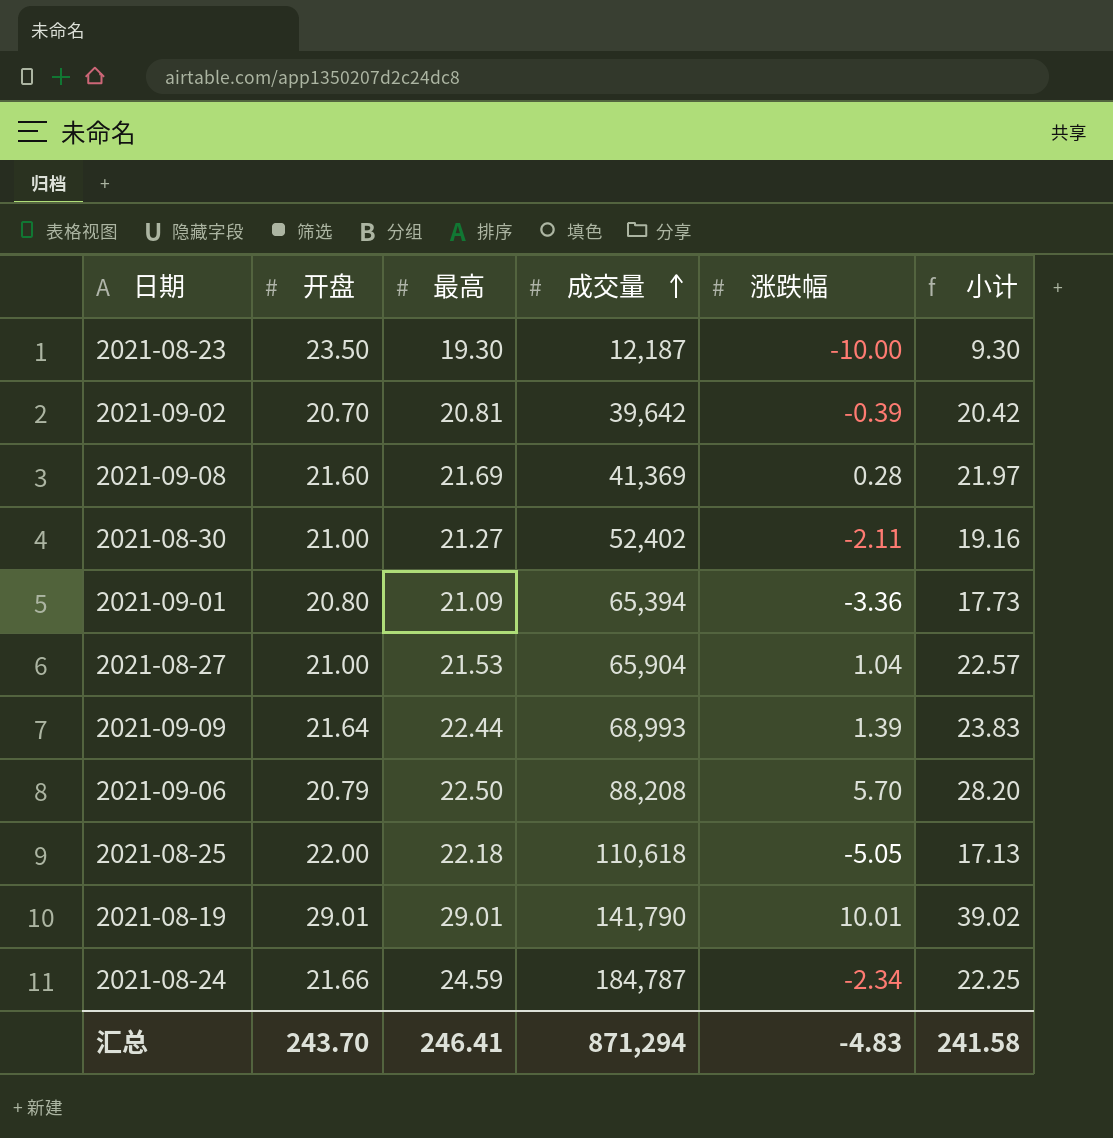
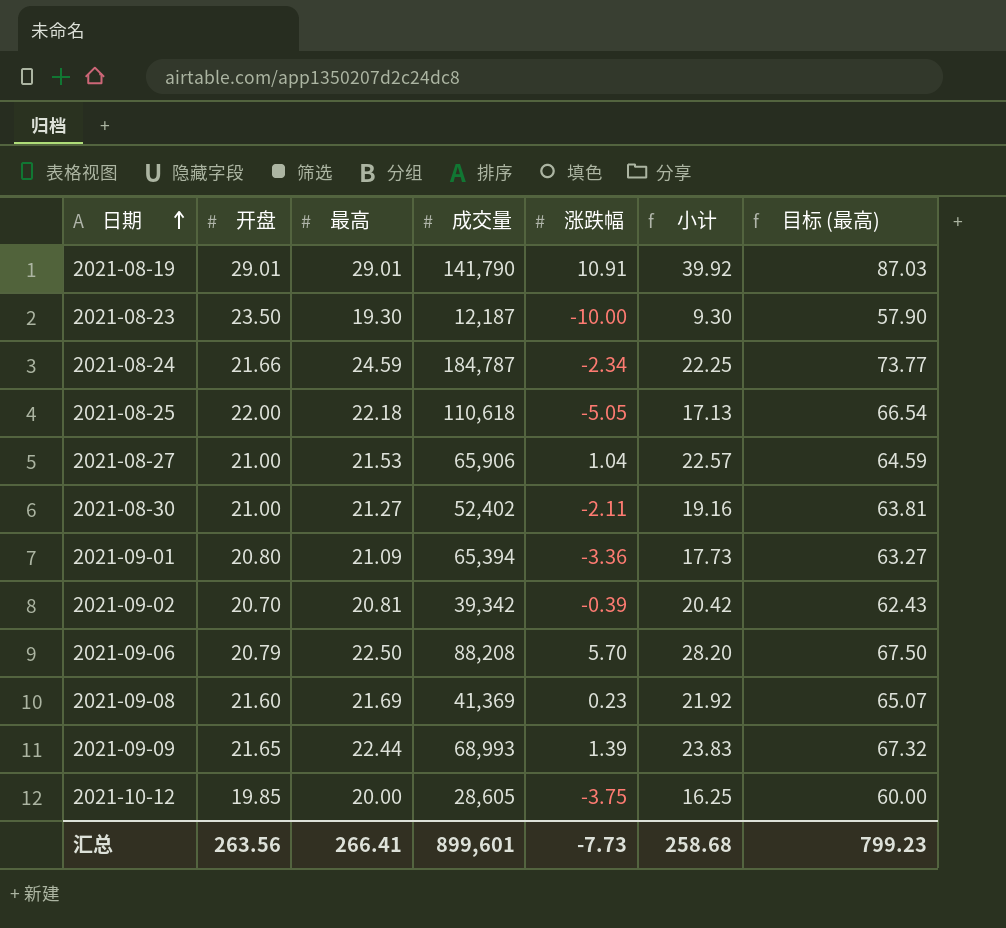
row order: 成交量 ascending -> 日期 ascending
column 目标 (最高) | formula: none -> [最高] * 3
2021-08-19 | 涨跌幅: 10.01 -> 10.91
2021-08-19 | 小计: 39.02 -> 39.92
2021-08-27 | 成交量: 65,904 -> 65,906
2021-09-02 | 成交量: 39,642 -> 39,342
2021-09-08 | 涨跌幅: 0.28 -> 0.23
2021-09-08 | 小计: 21.97 -> 21.92
2021-09-09 | 开盘: 21.64 -> 21.65
row 2021-10-12: none -> 19.85 | 20.00 | 28,605 | -3.75 | 16.25 | 60.00
汇总 | 开盘: 243.70 -> 263.56
汇总 | 最高: 246.41 -> 266.41
汇总 | 成交量: 871,294 -> 899,601
汇总 | 涨跌幅: -4.83 -> -7.73
汇总 | 小计: 241.58 -> 258.68

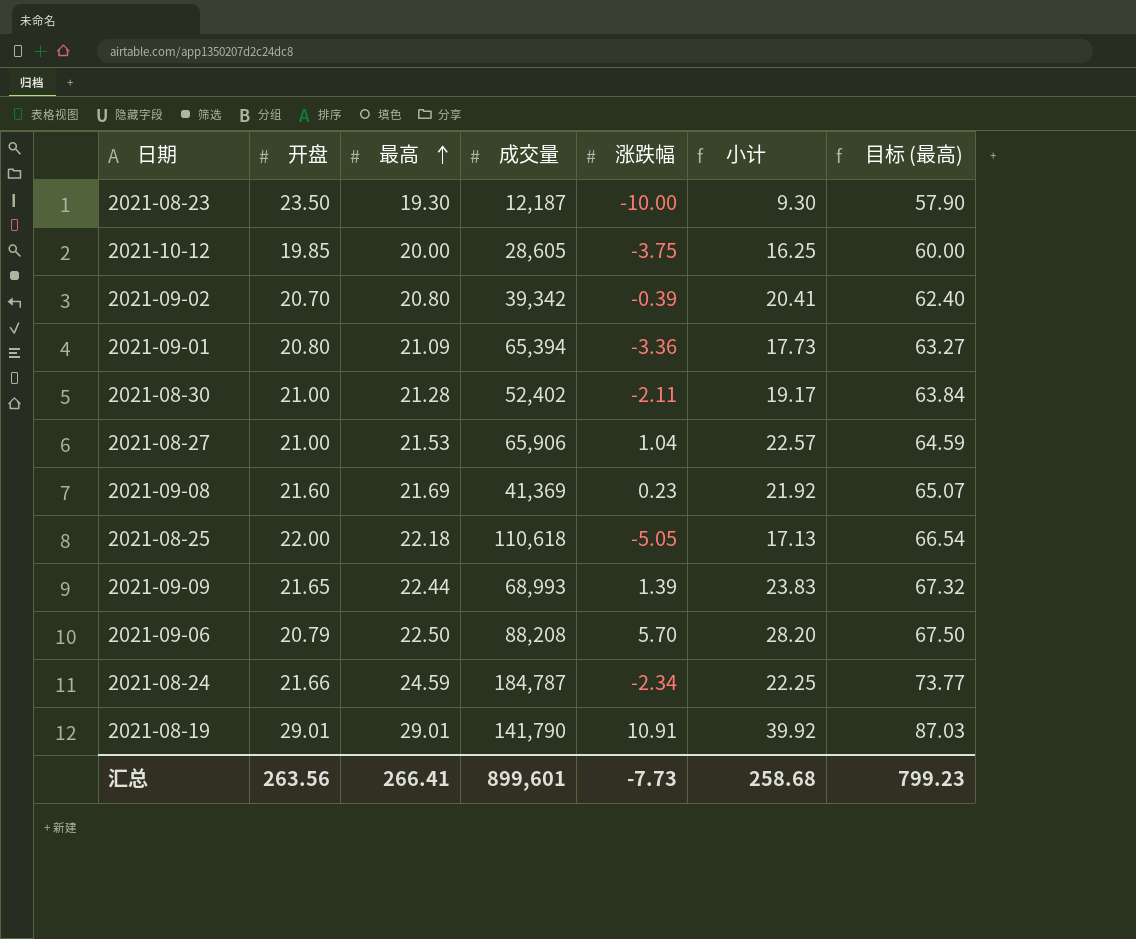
row order: 日期 ascending -> 最高 ascending
2021-09-02 | 最高: 20.81 -> 20.80
2021-09-02 | 小计: 20.42 -> 20.41
2021-09-02 | 目标 (最高): 62.43 -> 62.40
2021-08-30 | 最高: 21.27 -> 21.28
2021-08-30 | 小计: 19.16 -> 19.17
2021-08-30 | 目标 (最高): 63.81 -> 63.84

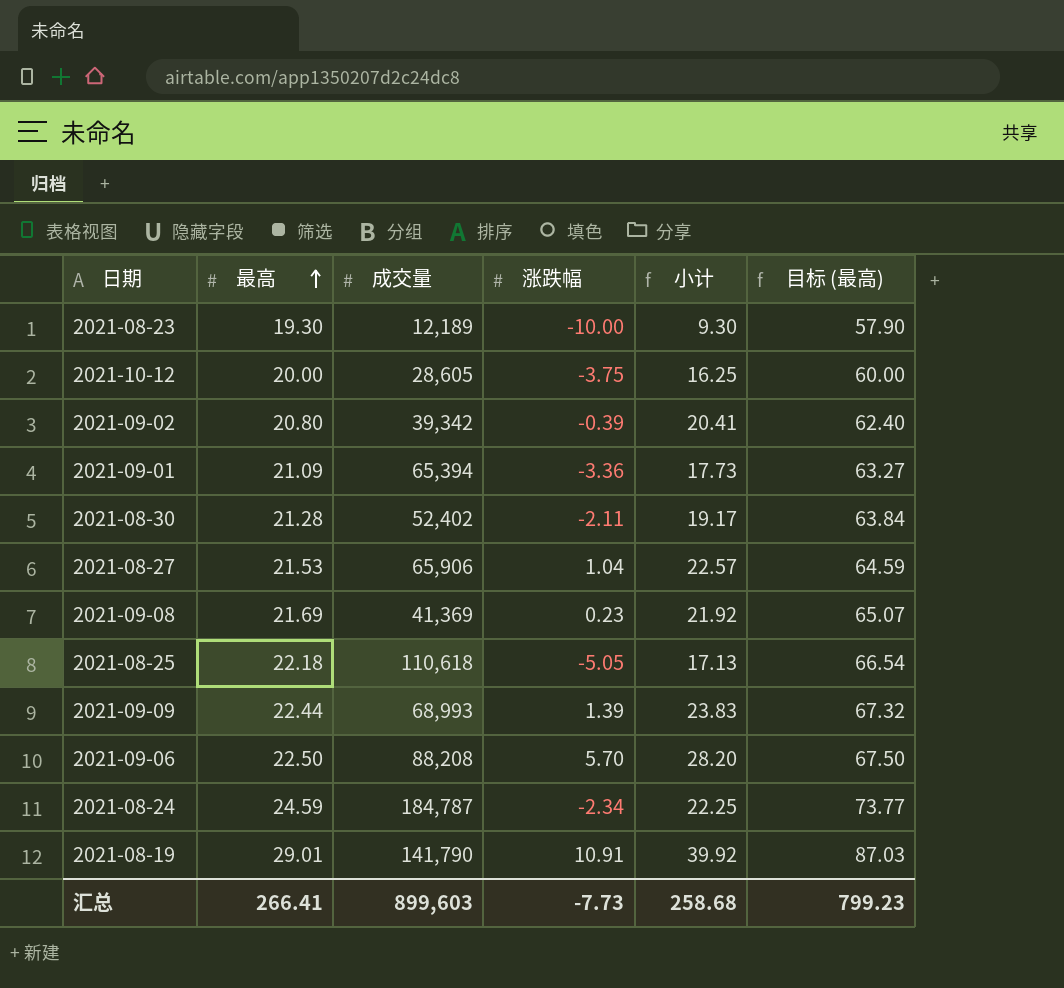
column 开盘 | position: 2 -> none
2021-08-23 | 成交量: 12,187 -> 12,189
汇总 | 成交量: 899,601 -> 899,603

